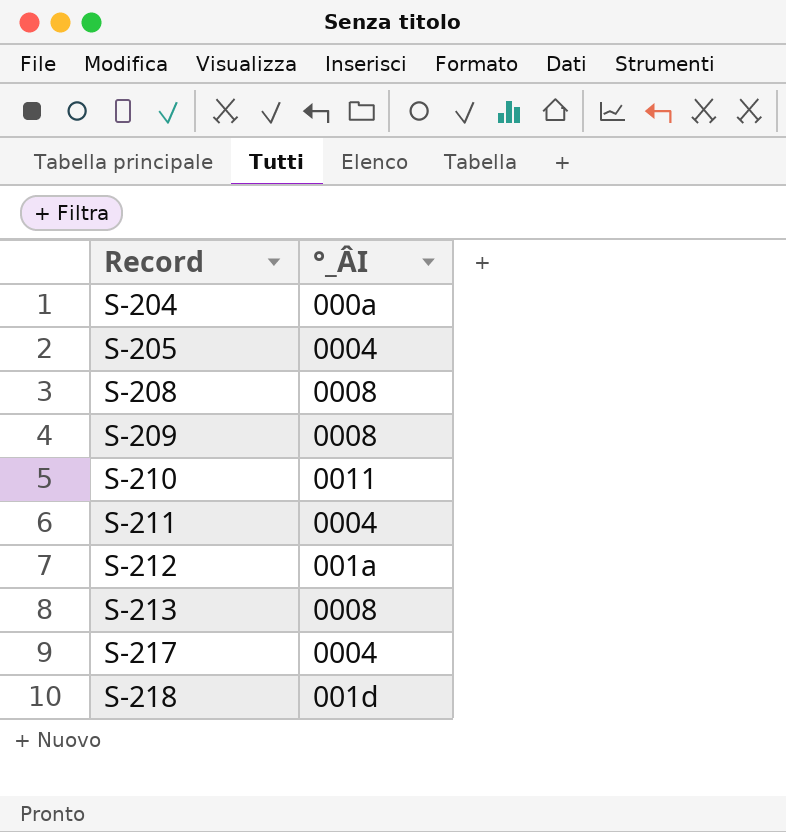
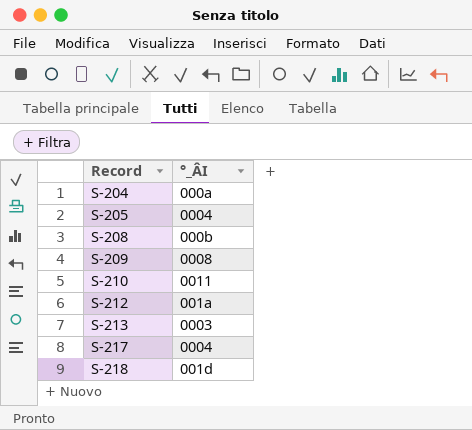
row S-211: 0004 -> none
S-208 | °_ÂI: 0008 -> 000b
S-213 | °_ÂI: 0008 -> 0003

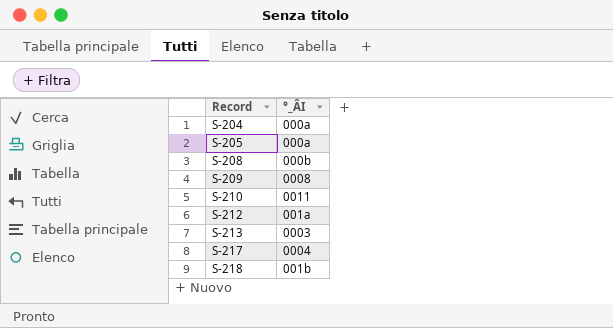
S-205 | °_ÂI: 0004 -> 000a
S-218 | °_ÂI: 001d -> 001b

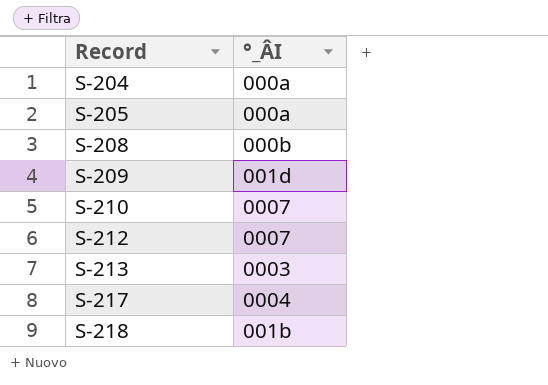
S-209 | °_ÂI: 0008 -> 001d
S-210 | °_ÂI: 0011 -> 0007
S-212 | °_ÂI: 001a -> 0007

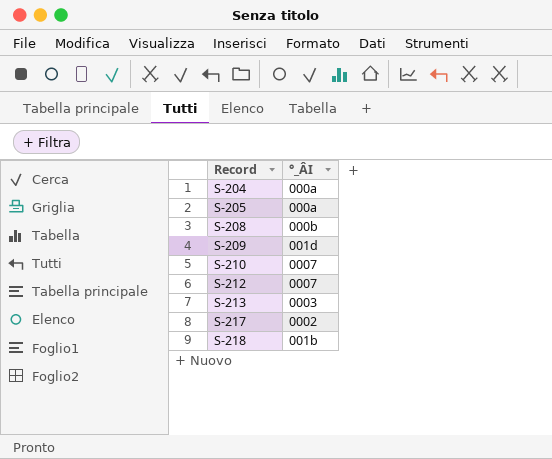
S-217 | °_ÂI: 0004 -> 0002

